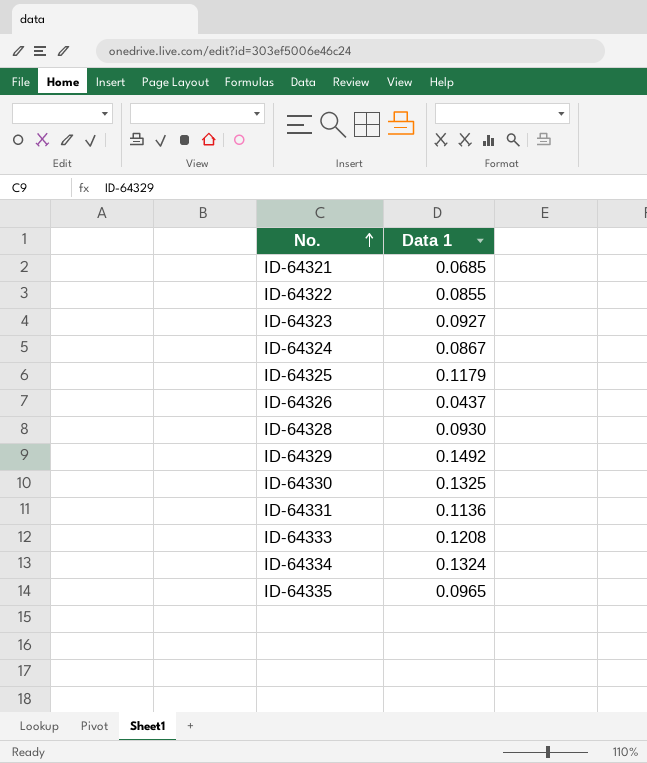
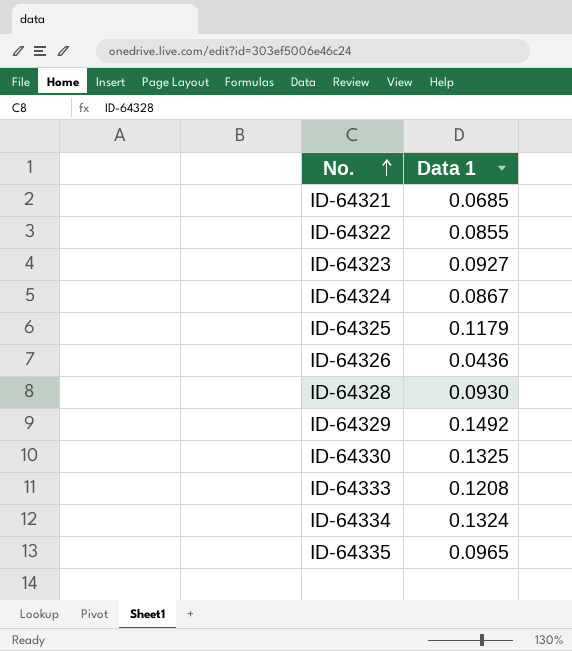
row ID-64331: 0.1136 -> none
ID-64326 | Data 1: 0.0437 -> 0.0436

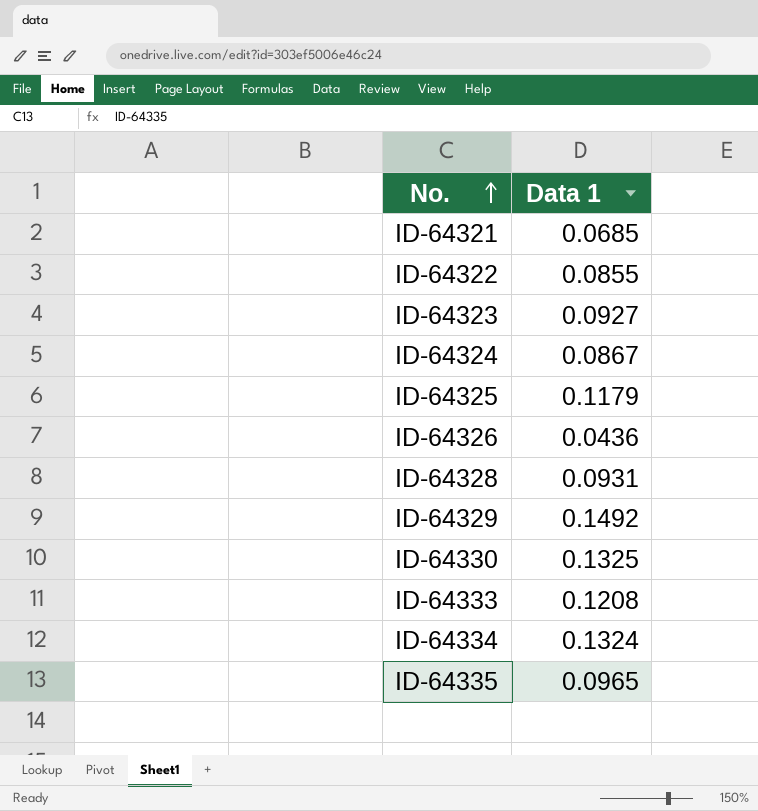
ID-64328 | Data 1: 0.0930 -> 0.0931

